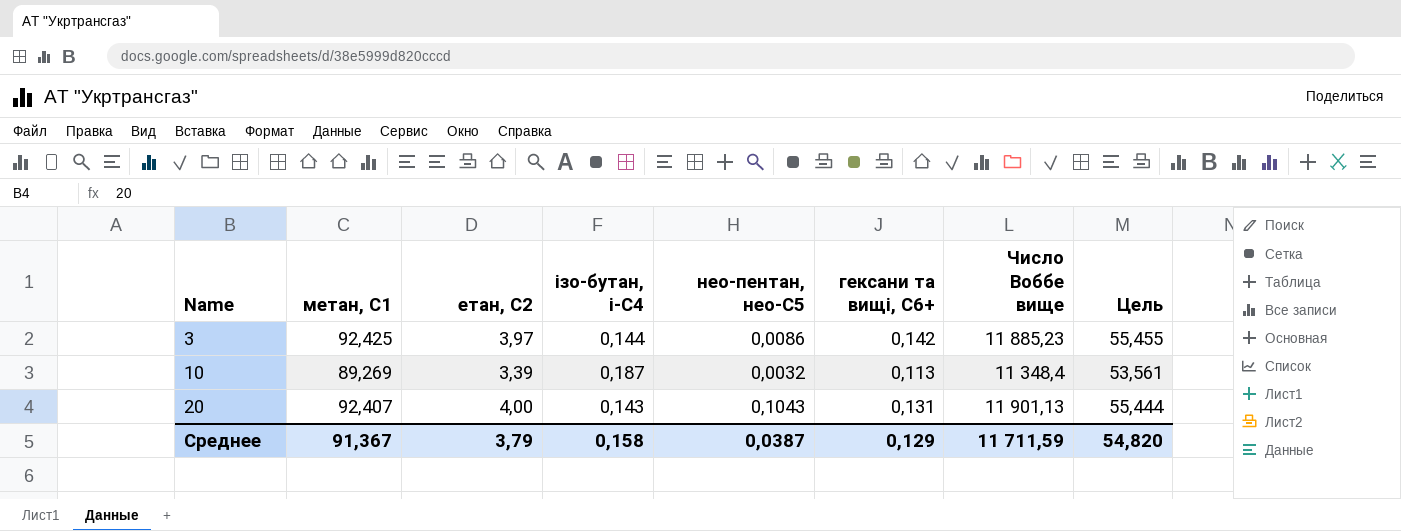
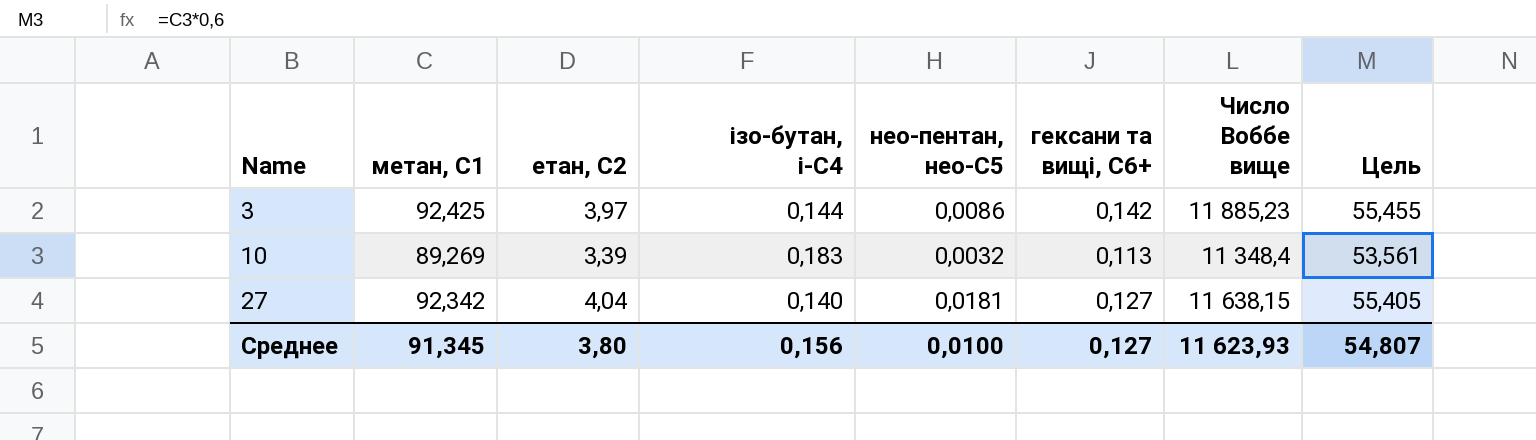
row 20: 92,407 | 4,00 | 0,143 | 0,1043 | 0,131 | 11 901,13 | 55,444 -> none
10 | ізо-бутан, і-С4: 0,187 -> 0,183
row 27: none -> 92,342 | 4,04 | 0,140 | 0,0181 | 0,127 | 11 638,15 | 55,405
Среднее | метан, С1: 91,367 -> 91,345
Среднее | етан, С2: 3,79 -> 3,80
Среднее | ізо-бутан, і-С4: 0,158 -> 0,156
Среднее | нео-пентан, нео-С5: 0,0387 -> 0,0100
Среднее | гексани та вищі, С6+: 0,129 -> 0,127
Среднее | Число Воббе вище: 11 711,59 -> 11 623,93
Среднее | Цель: 54,820 -> 54,807

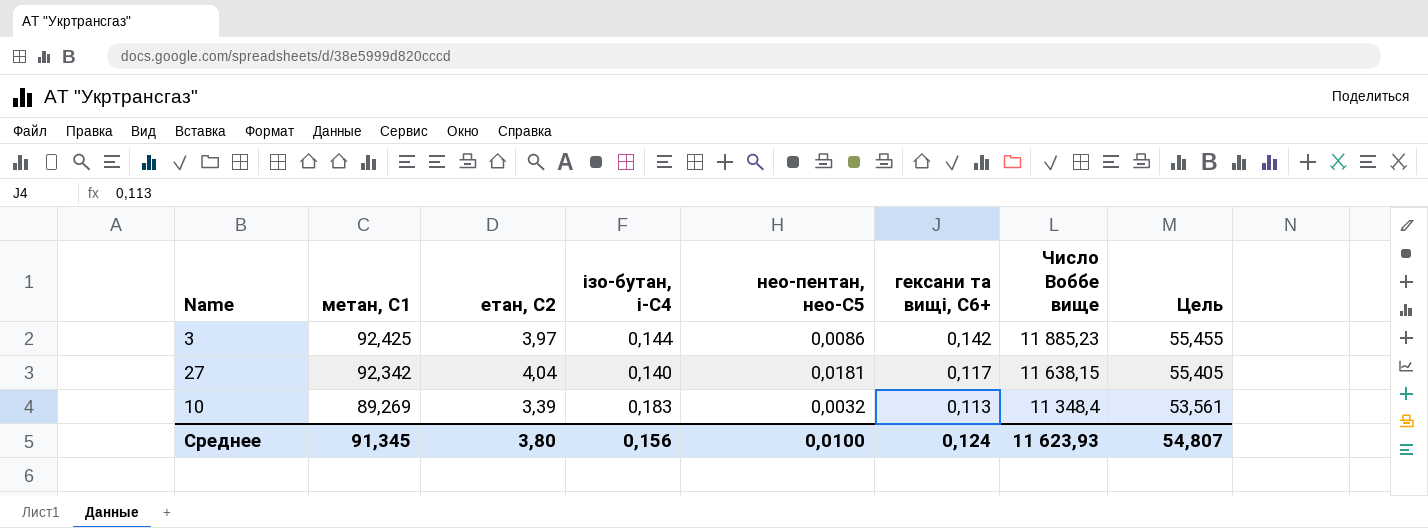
row order: Name ascending -> метан, С1 descending
27 | гексани та вищі, С6+: 0,127 -> 0,117
Среднее | гексани та вищі, С6+: 0,127 -> 0,124

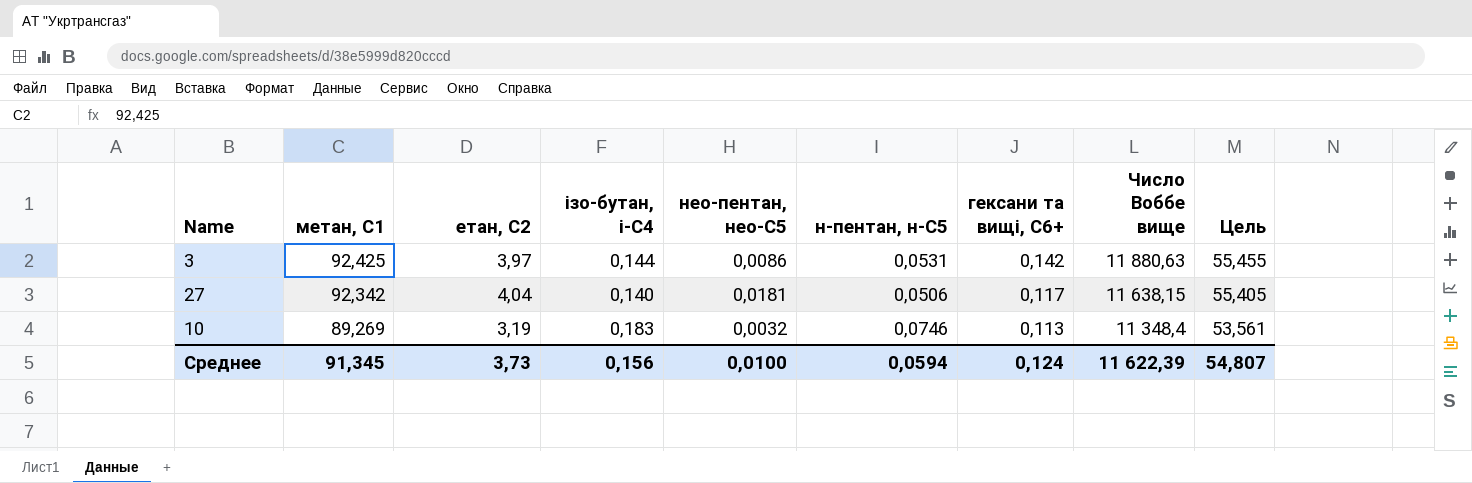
column н-пентан, н-С5 | position: none -> 6
3 | Число Воббе вище: 11 885,23 -> 11 880,63
10 | етан, С2: 3,39 -> 3,19
Среднее | етан, С2: 3,80 -> 3,73
Среднее | Число Воббе вище: 11 623,93 -> 11 622,39

